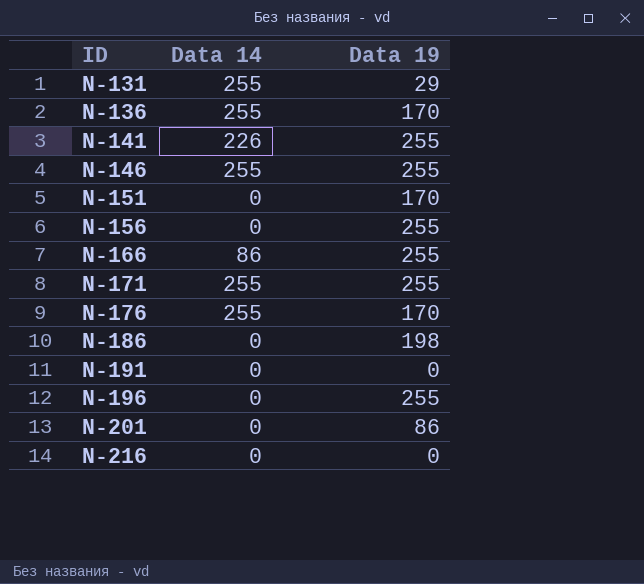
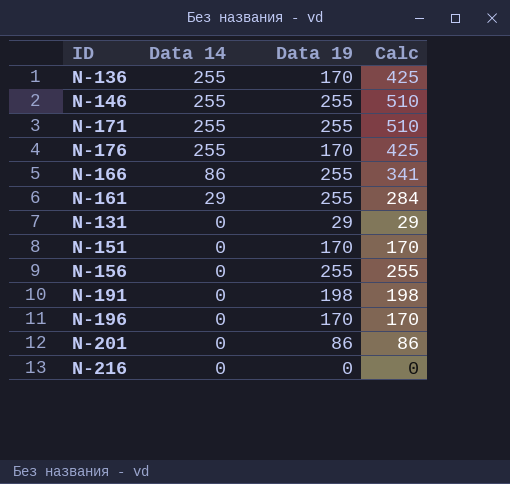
row order: ID ascending -> Data 14 descending
column Calc | formula: none -> [Data 14] + [Data 19]
row N-141: 226 | 255 -> none
row N-186: 0 | 198 -> none
row N-161: none -> 29 | 255 | 284
N-131 | Data 14: 255 -> 0
N-191 | Data 19: 0 -> 198
N-196 | Data 19: 255 -> 170

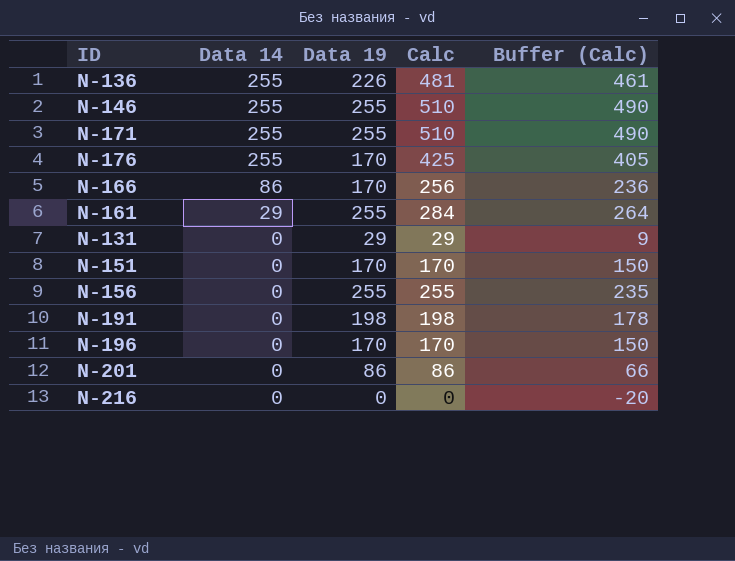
column Buffer (Calc) | formula: none -> [Calc] - 20
N-136 | Data 19: 170 -> 226
N-136 | Calc: 425 -> 481
N-166 | Data 19: 255 -> 170
N-166 | Calc: 341 -> 256

